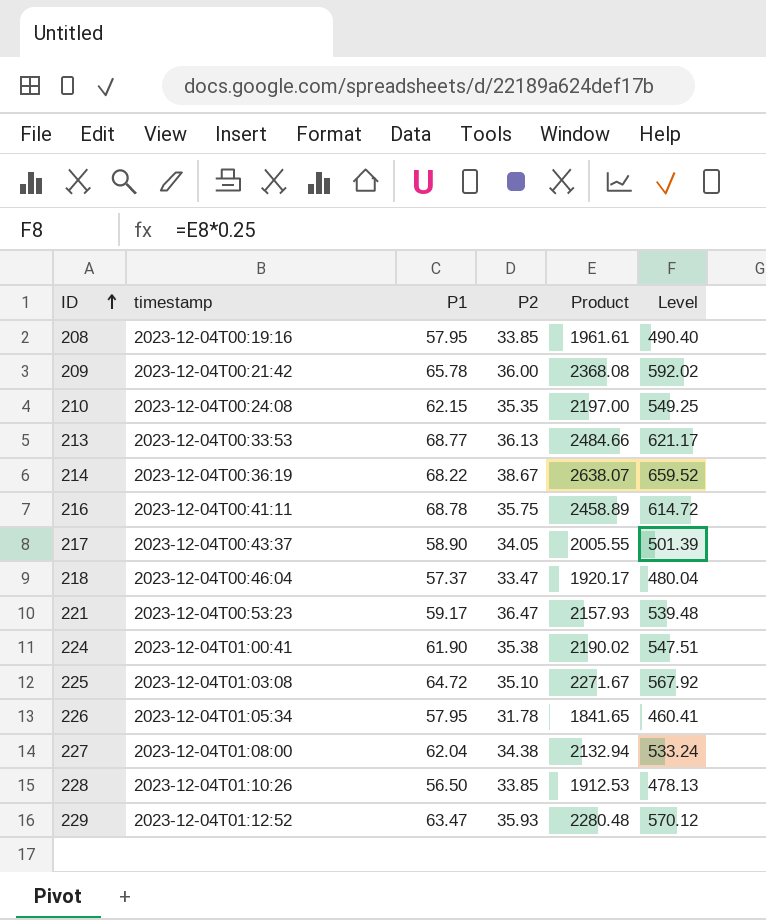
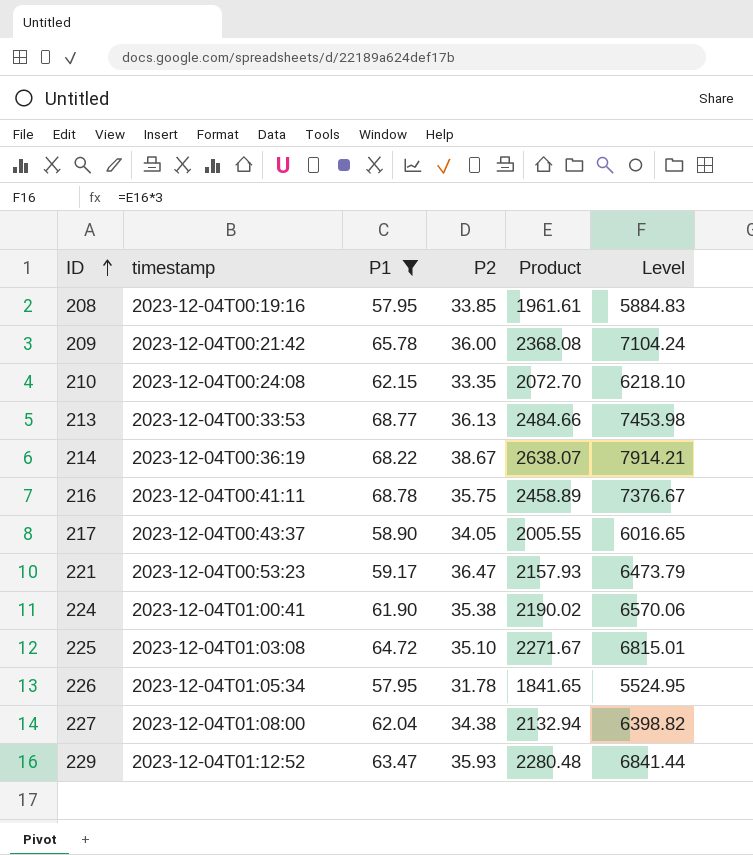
filter: none -> P1 >= 57.95
column Level | formula: [Product] * 0.25 -> [Product] * 3
210 | P2: 35.35 -> 33.35
210 | Product: 2197.00 -> 2072.70

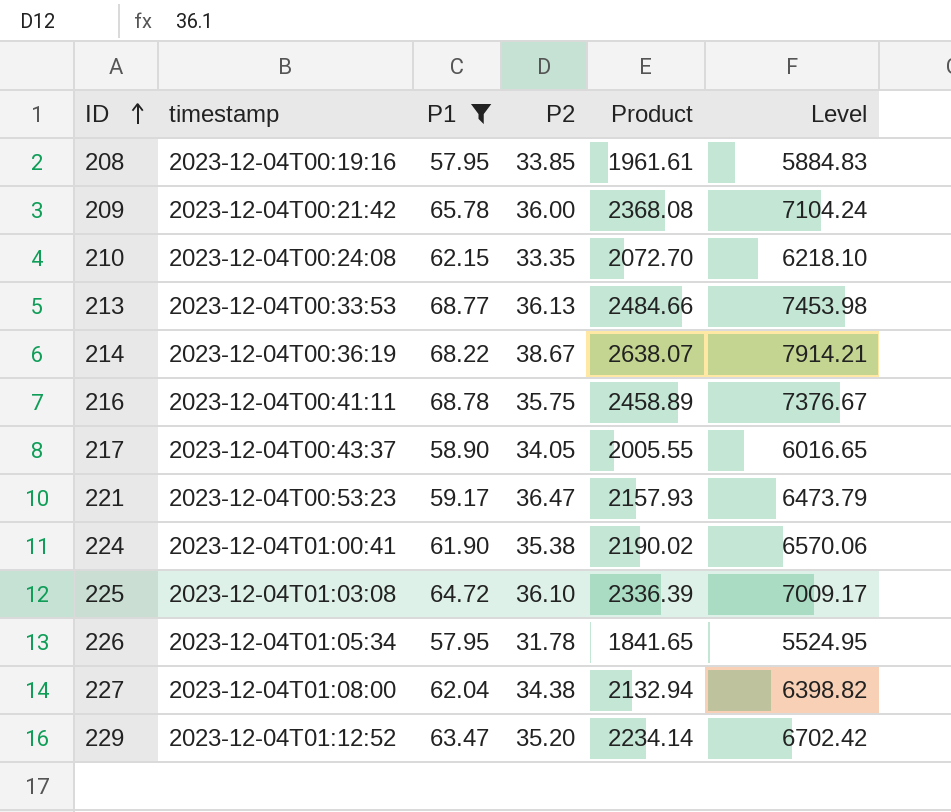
225 | P2: 35.10 -> 36.10
225 | Product: 2271.67 -> 2336.39
225 | Level: 6815.01 -> 7009.17
229 | P2: 35.93 -> 35.20
229 | Product: 2280.48 -> 2234.14
229 | Level: 6841.44 -> 6702.42

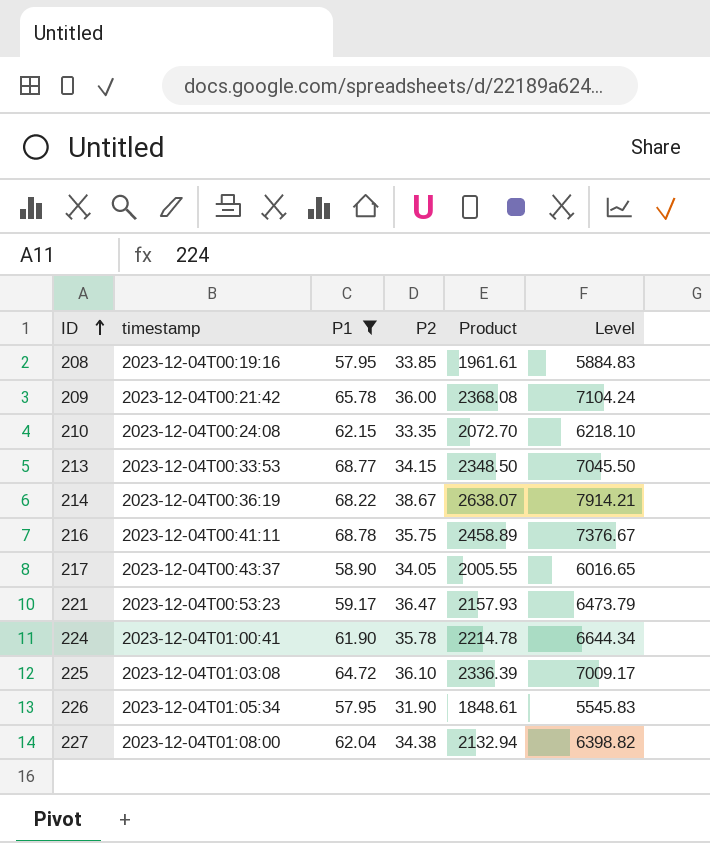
row 229: 2023-12-04T01:12:52 | 63.47 | 35.20 | 2234.14 | 6702.42 -> none
213 | P2: 36.13 -> 34.15
213 | Product: 2484.66 -> 2348.50
213 | Level: 7453.98 -> 7045.50
224 | P2: 35.38 -> 35.78
224 | Product: 2190.02 -> 2214.78
224 | Level: 6570.06 -> 6644.34
226 | P2: 31.78 -> 31.90
226 | Product: 1841.65 -> 1848.61
226 | Level: 5524.95 -> 5545.83

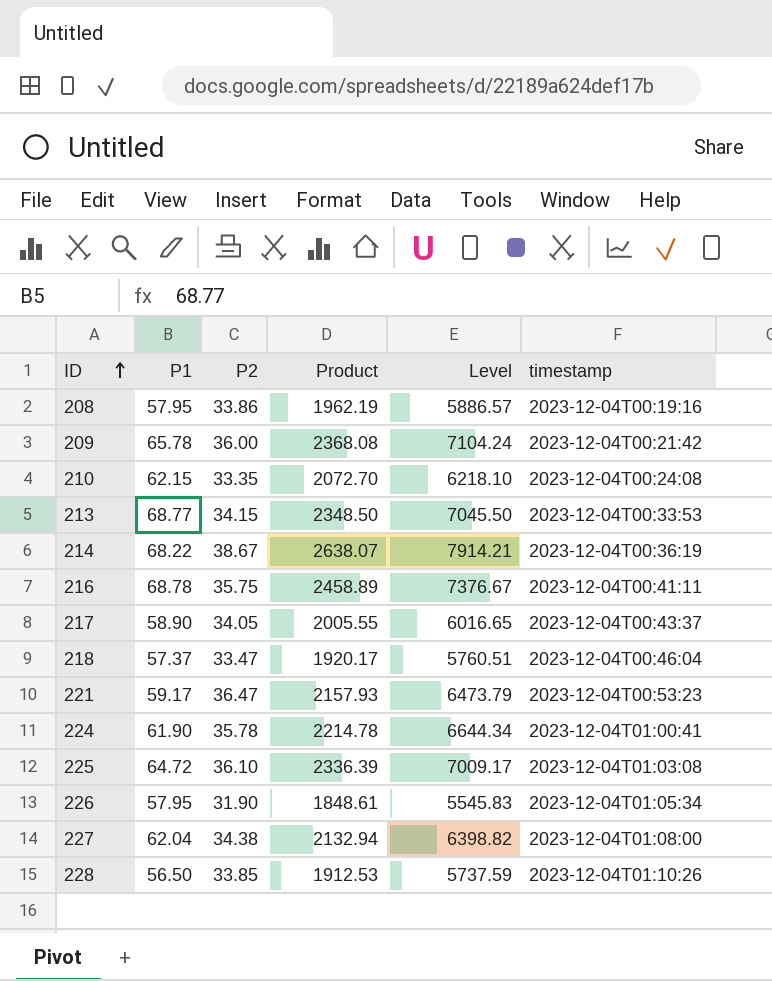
filter: P1 >= 57.95 -> none
column timestamp | position: 2 -> 6
208 | P2: 33.85 -> 33.86
208 | Product: 1961.61 -> 1962.19
208 | Level: 5884.83 -> 5886.57

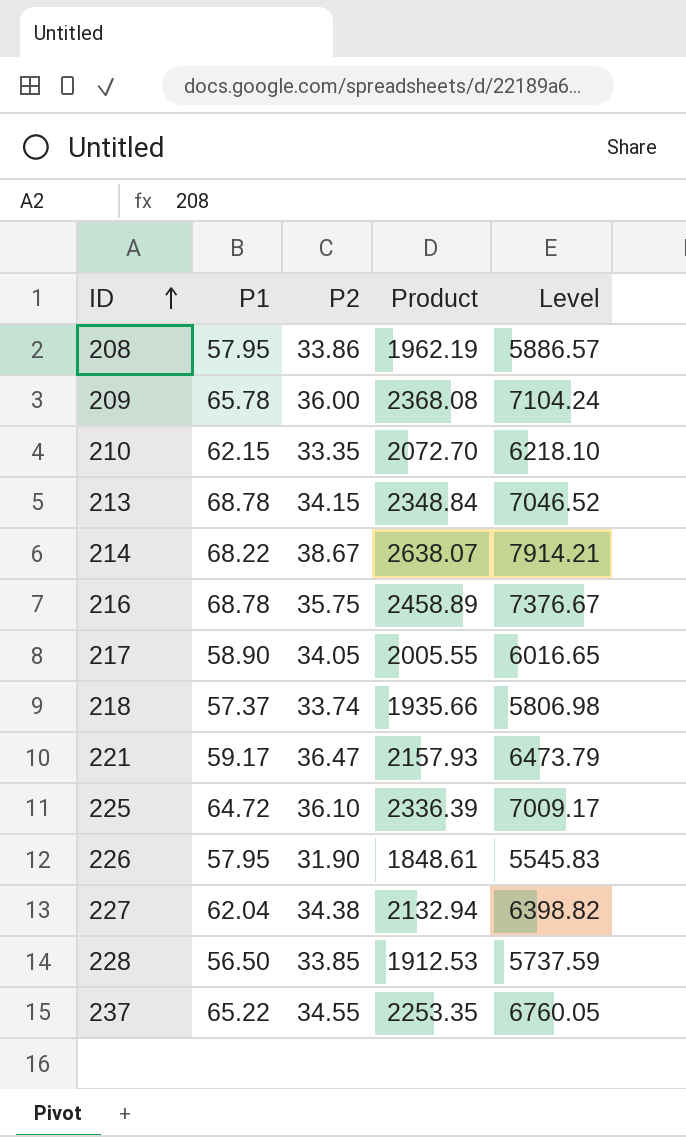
column timestamp | position: 6 -> none
row 224: 61.90 | 35.78 | 2214.78 | 6644.34 | 2023-12-04T01:00:41 -> none
213 | P1: 68.77 -> 68.78
213 | Product: 2348.50 -> 2348.84
213 | Level: 7045.50 -> 7046.52
218 | P2: 33.47 -> 33.74
218 | Product: 1920.17 -> 1935.66
218 | Level: 5760.51 -> 5806.98
row 237: none -> 65.22 | 34.55 | 2253.35 | 6760.05

